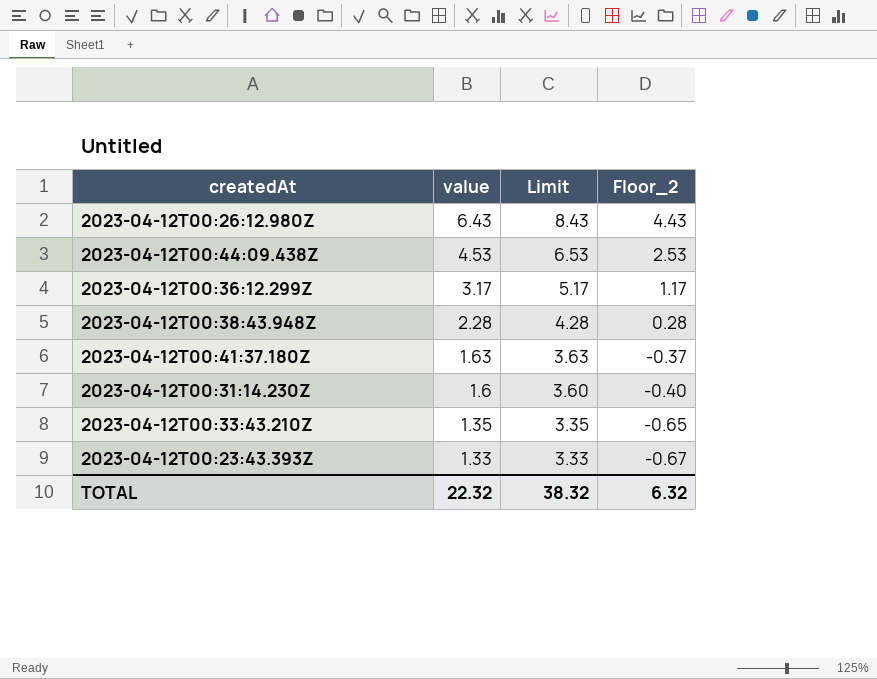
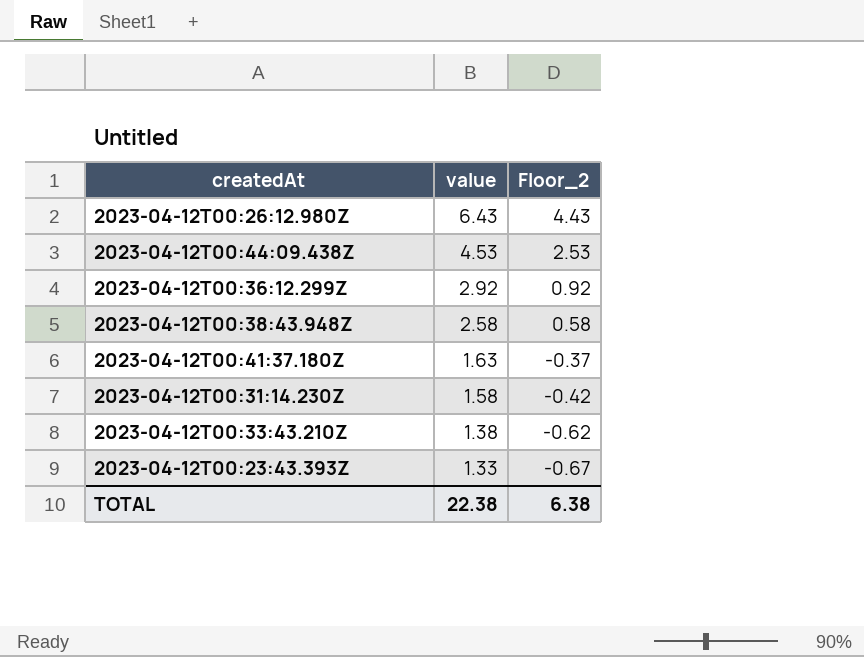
column Limit | formula: [value] + 2 -> none
2023-04-12T00:36:12.299Z | value: 3.17 -> 2.92
2023-04-12T00:36:12.299Z | Floor_2: 1.17 -> 0.92
2023-04-12T00:38:43.948Z | value: 2.28 -> 2.58
2023-04-12T00:38:43.948Z | Floor_2: 0.28 -> 0.58
2023-04-12T00:31:14.230Z | value: 1.6 -> 1.58
2023-04-12T00:31:14.230Z | Floor_2: -0.40 -> -0.42
2023-04-12T00:33:43.210Z | value: 1.35 -> 1.38
2023-04-12T00:33:43.210Z | Floor_2: -0.65 -> -0.62
TOTAL | value: 22.32 -> 22.38
TOTAL | Floor_2: 6.32 -> 6.38

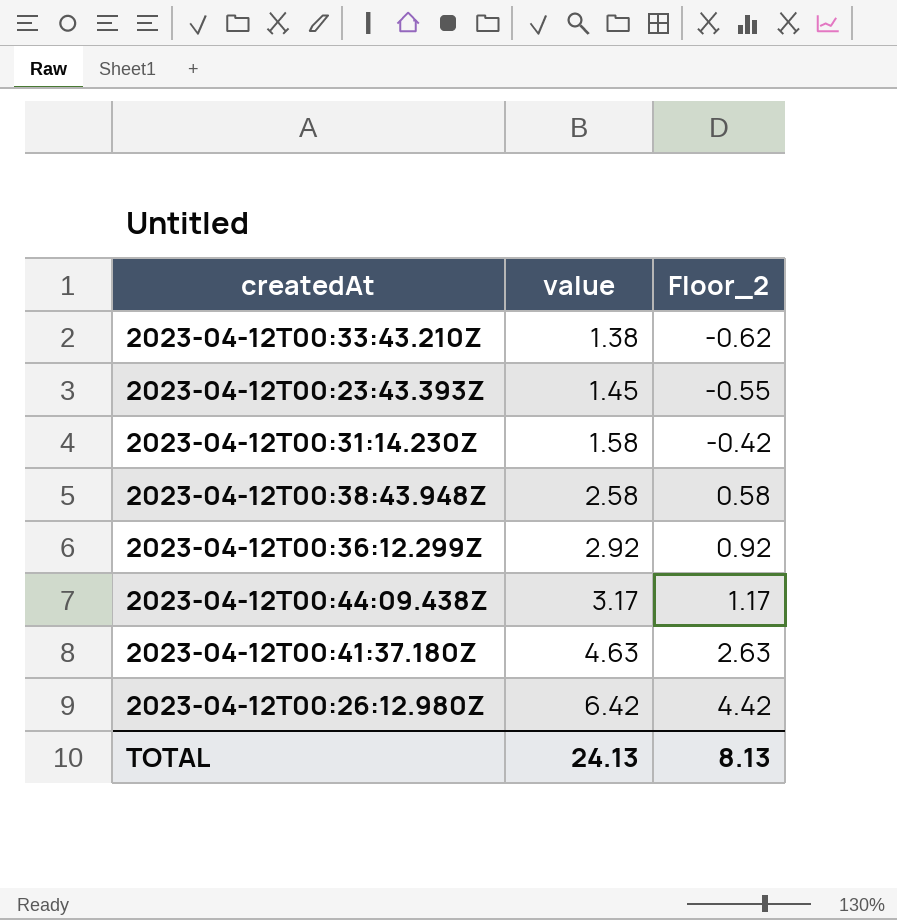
row order: value descending -> value ascending
2023-04-12T00:23:43.393Z | value: 1.33 -> 1.45
2023-04-12T00:23:43.393Z | Floor_2: -0.67 -> -0.55
2023-04-12T00:44:09.438Z | value: 4.53 -> 3.17
2023-04-12T00:44:09.438Z | Floor_2: 2.53 -> 1.17
2023-04-12T00:41:37.180Z | value: 1.63 -> 4.63
2023-04-12T00:41:37.180Z | Floor_2: -0.37 -> 2.63
2023-04-12T00:26:12.980Z | value: 6.43 -> 6.42
2023-04-12T00:26:12.980Z | Floor_2: 4.43 -> 4.42
TOTAL | value: 22.38 -> 24.13
TOTAL | Floor_2: 6.38 -> 8.13

